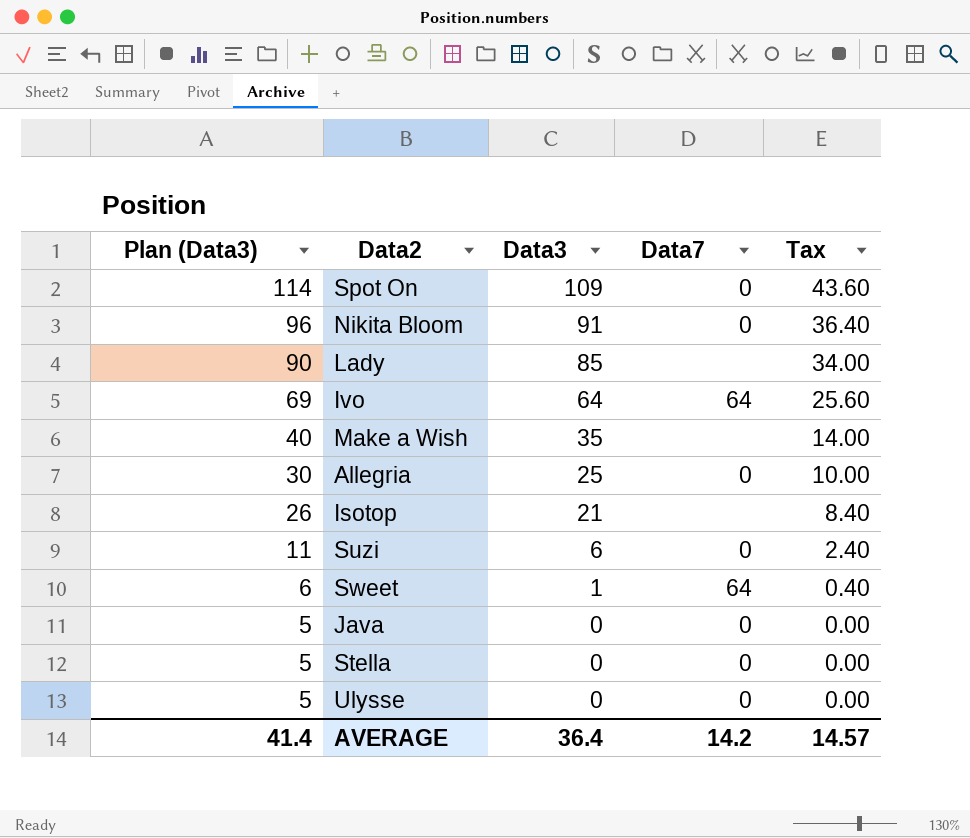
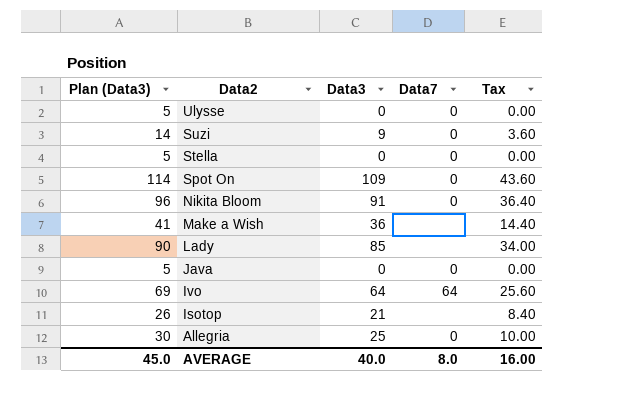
row order: Plan (Data3) descending -> Data2 descending
row Sweet: 6 | 1 | 64 | 0.40 -> none
Suzi | Plan (Data3): 11 -> 14
Suzi | Data3: 6 -> 9
Suzi | Tax: 2.40 -> 3.60
Make a Wish | Plan (Data3): 40 -> 41
Make a Wish | Data3: 35 -> 36
Make a Wish | Tax: 14.00 -> 14.40
AVERAGE | Plan (Data3): 41.4 -> 45.0
AVERAGE | Data3: 36.4 -> 40.0
AVERAGE | Data7: 14.2 -> 8.0
AVERAGE | Tax: 14.57 -> 16.00

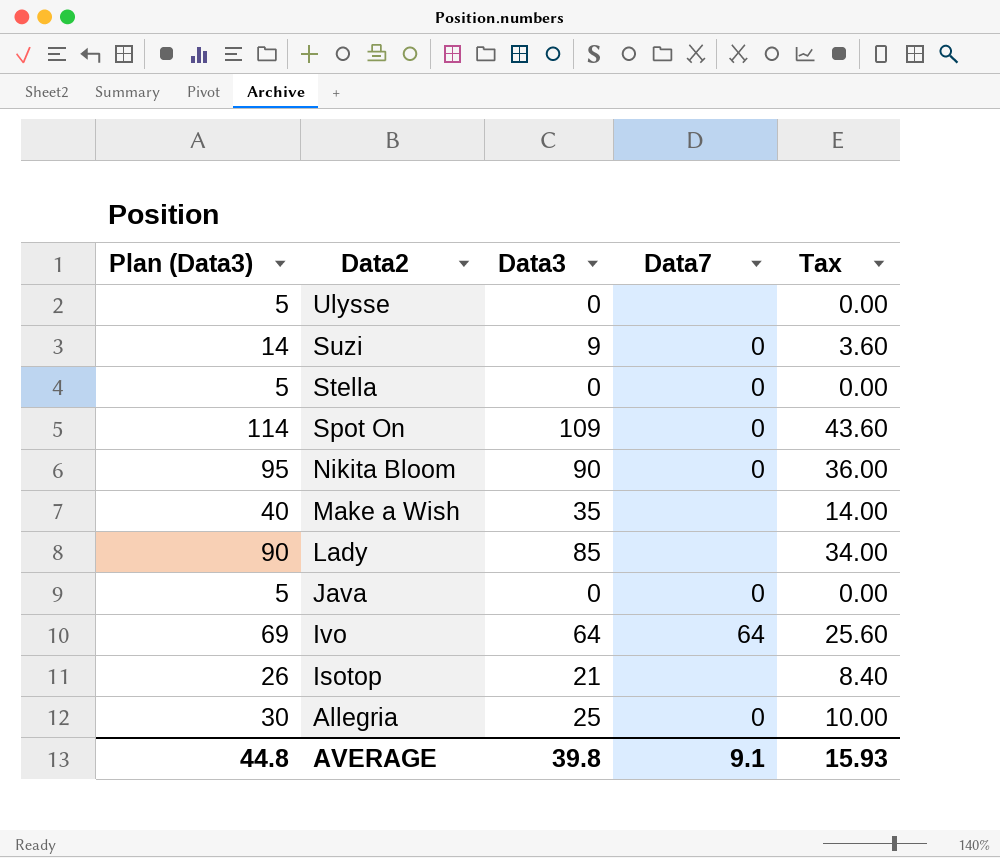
Ulysse | Data7: 0 -> none
Nikita Bloom | Plan (Data3): 96 -> 95
Nikita Bloom | Data3: 91 -> 90
Nikita Bloom | Tax: 36.40 -> 36.00
Make a Wish | Plan (Data3): 41 -> 40
Make a Wish | Data3: 36 -> 35
Make a Wish | Tax: 14.40 -> 14.00
AVERAGE | Plan (Data3): 45.0 -> 44.8
AVERAGE | Data3: 40.0 -> 39.8
AVERAGE | Data7: 8.0 -> 9.1
AVERAGE | Tax: 16.00 -> 15.93

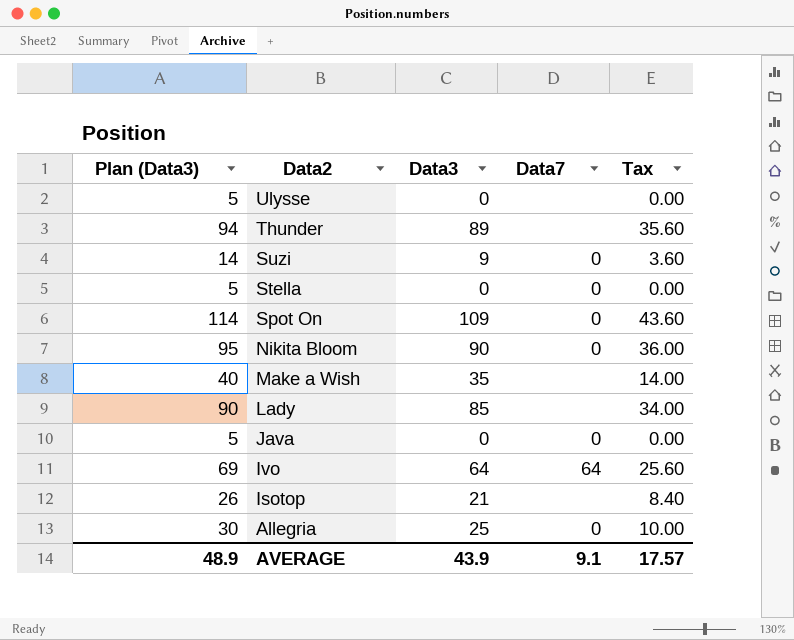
row Thunder: none -> 94 | 89 | none | 35.60
AVERAGE | Plan (Data3): 44.8 -> 48.9
AVERAGE | Data3: 39.8 -> 43.9
AVERAGE | Tax: 15.93 -> 17.57

